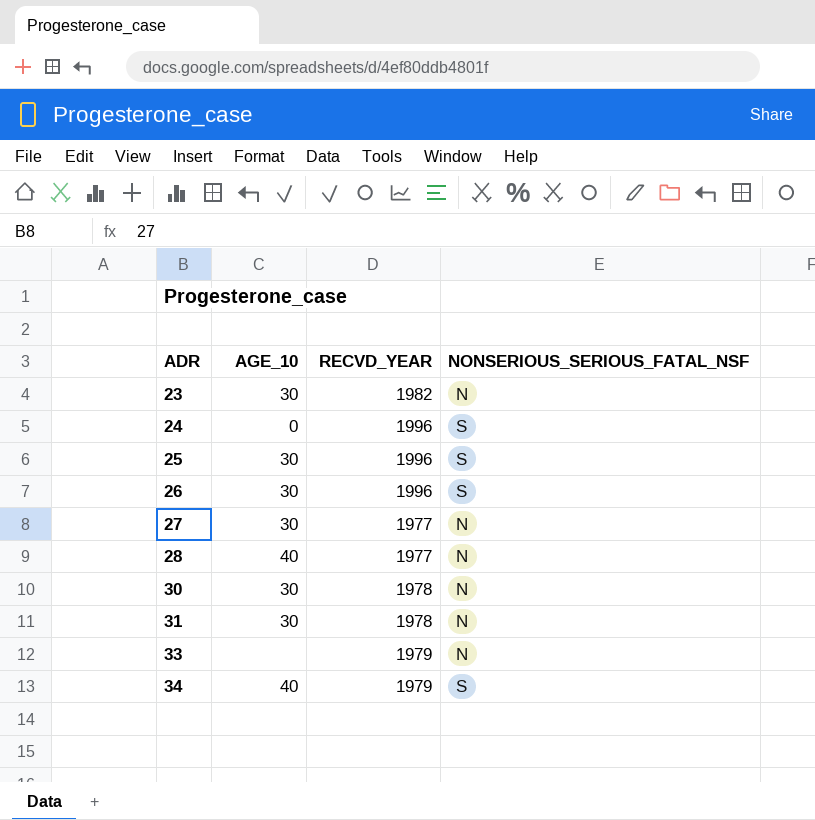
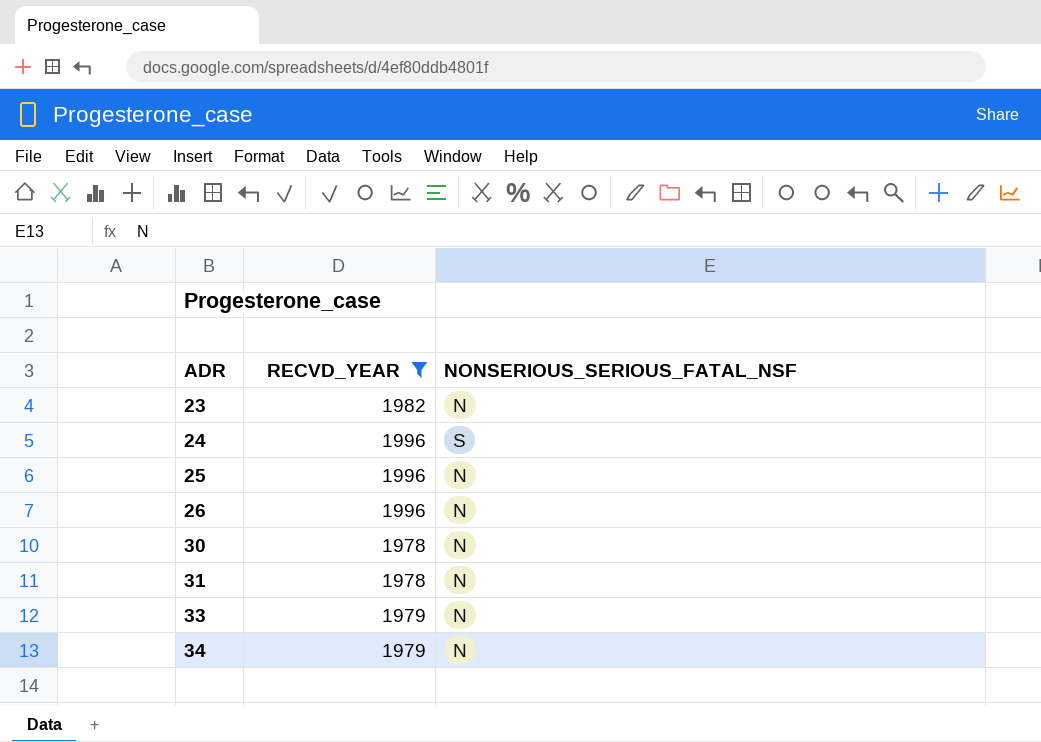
filter: none -> RECVD_YEAR != 1977
column AGE_10 | position: 2 -> none
25 | NONSERIOUS_SERIOUS_FATAL_NSF: S -> N
26 | NONSERIOUS_SERIOUS_FATAL_NSF: S -> N
34 | NONSERIOUS_SERIOUS_FATAL_NSF: S -> N

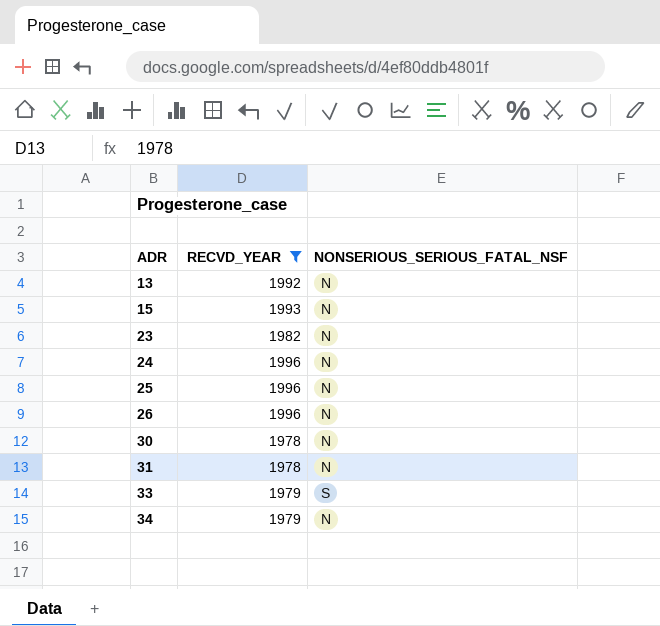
row 13: none -> 1992 | N
row 15: none -> 1993 | N
24 | NONSERIOUS_SERIOUS_FATAL_NSF: S -> N
33 | NONSERIOUS_SERIOUS_FATAL_NSF: N -> S

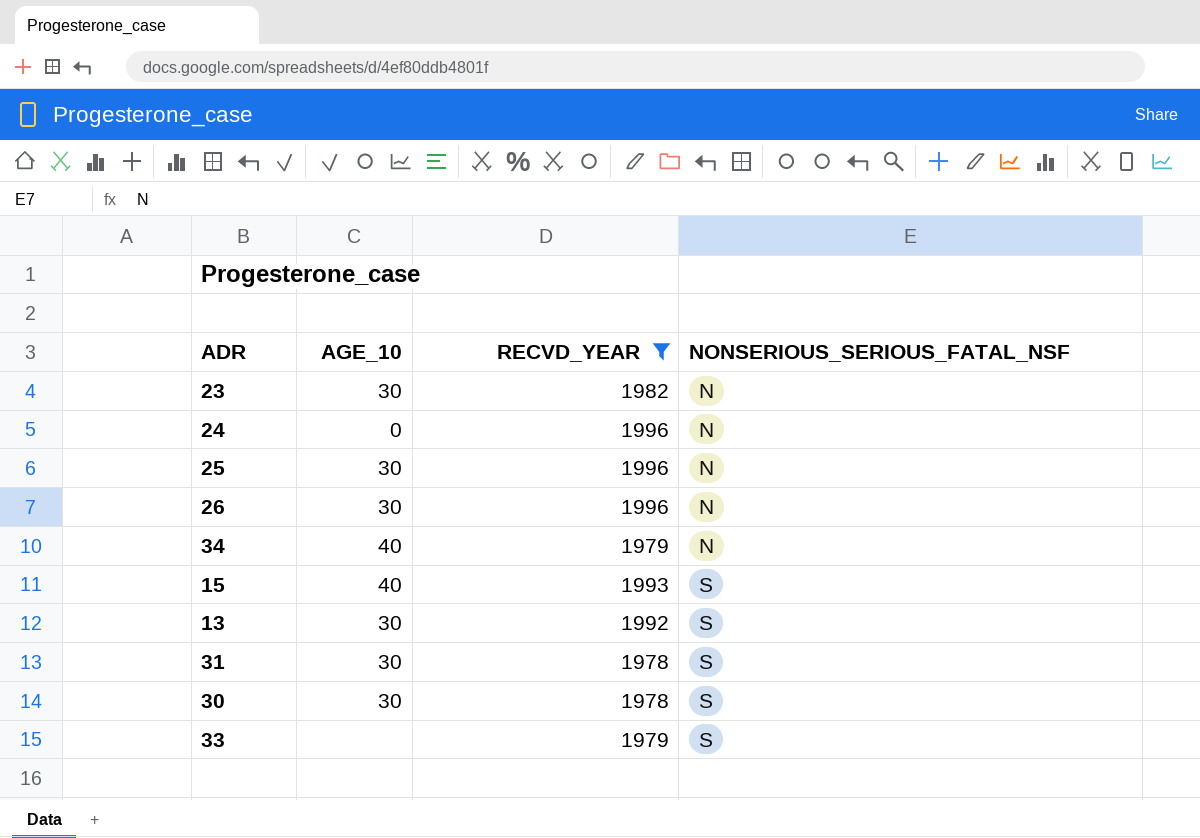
row order: ADR ascending -> NONSERIOUS_SERIOUS_FATAL_NSF ascending
column AGE_10 | position: none -> 2
15 | NONSERIOUS_SERIOUS_FATAL_NSF: N -> S
13 | NONSERIOUS_SERIOUS_FATAL_NSF: N -> S
31 | NONSERIOUS_SERIOUS_FATAL_NSF: N -> S
30 | NONSERIOUS_SERIOUS_FATAL_NSF: N -> S

